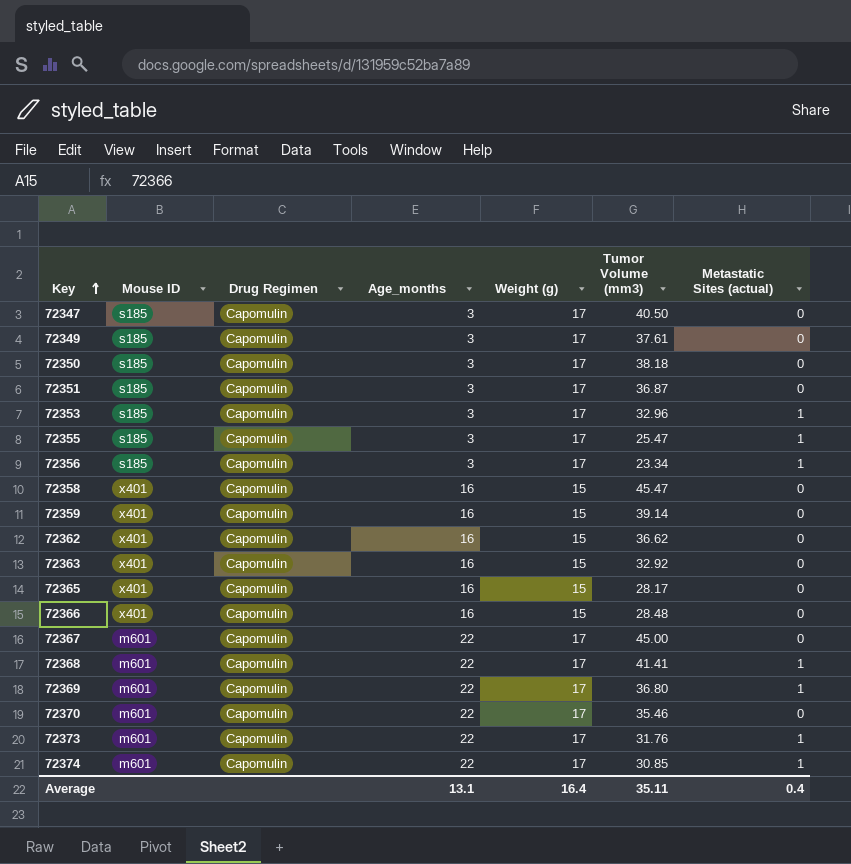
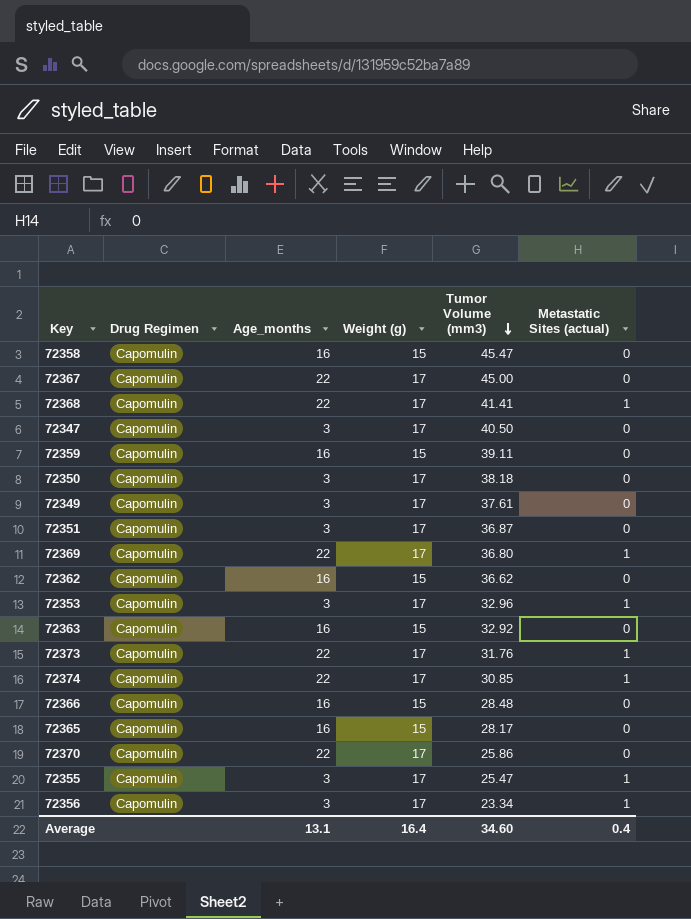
row order: Key ascending -> Tumor Volume (mm3) descending
column Mouse ID | position: 2 -> none
72359 | Tumor Volume (mm3): 39.14 -> 39.11
72370 | Tumor Volume (mm3): 35.46 -> 25.86
Average | Tumor Volume (mm3): 35.11 -> 34.60

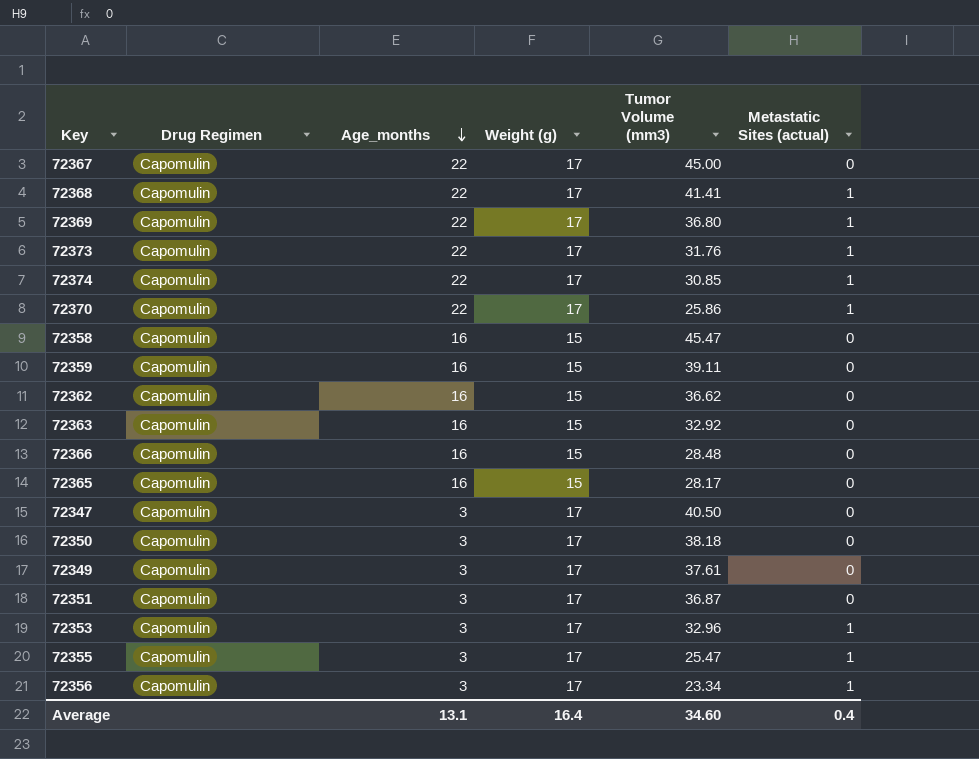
row order: Tumor Volume (mm3) descending -> Age_months descending
72370 | Metastatic Sites (actual): 0 -> 1

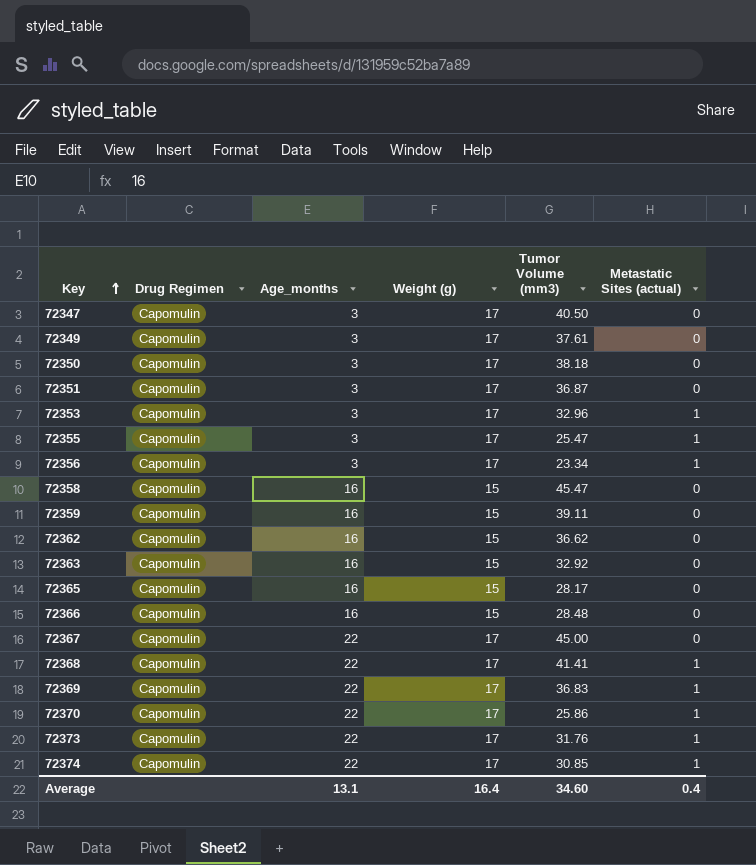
row order: Age_months descending -> Key ascending
72369 | Tumor Volume (mm3): 36.80 -> 36.83

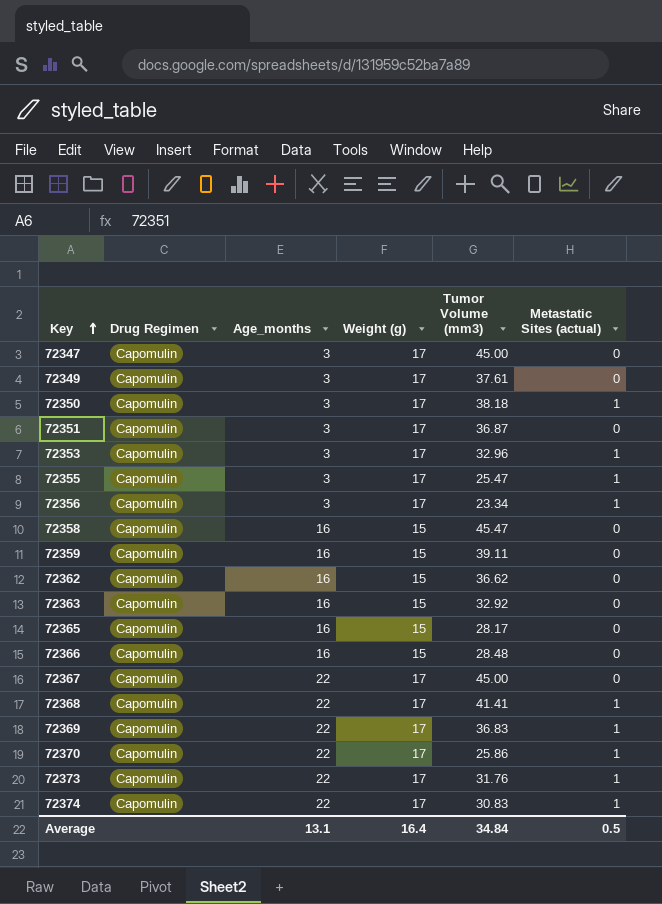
72347 | Tumor Volume (mm3): 40.50 -> 45.00
72350 | Metastatic Sites (actual): 0 -> 1
72374 | Tumor Volume (mm3): 30.85 -> 30.83
Average | Tumor Volume (mm3): 34.60 -> 34.84
Average | Metastatic Sites (actual): 0.4 -> 0.5

